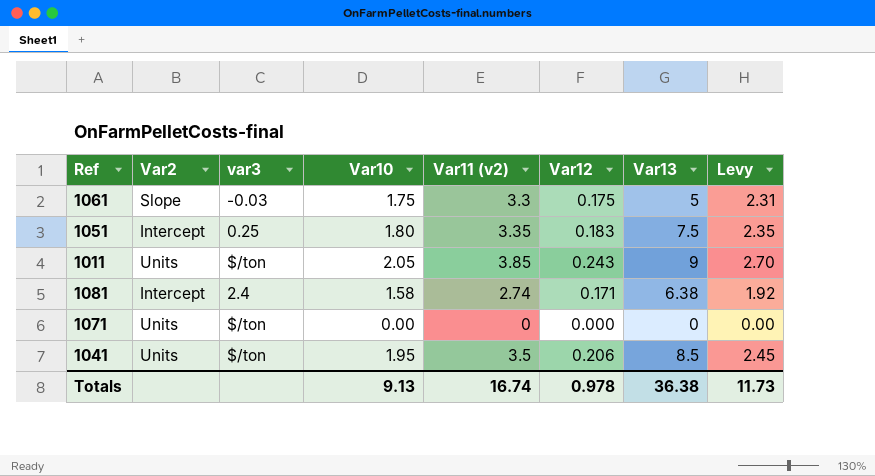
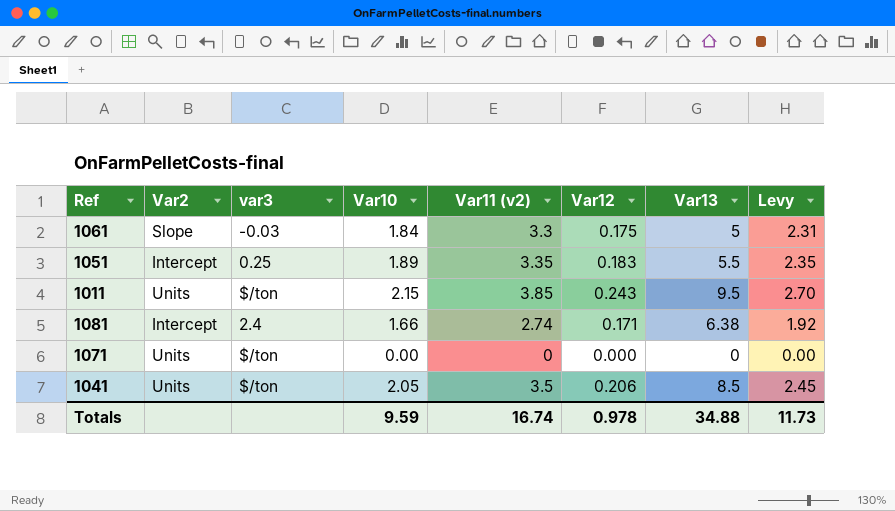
1061 | Var10: 1.75 -> 1.84
1051 | Var10: 1.80 -> 1.89
1051 | Var13: 7.5 -> 5.5
1011 | Var10: 2.05 -> 2.15
1011 | Var13: 9 -> 9.5
1081 | Var10: 1.58 -> 1.66
1041 | Var10: 1.95 -> 2.05
Totals | Var10: 9.13 -> 9.59
Totals | Var13: 36.38 -> 34.88

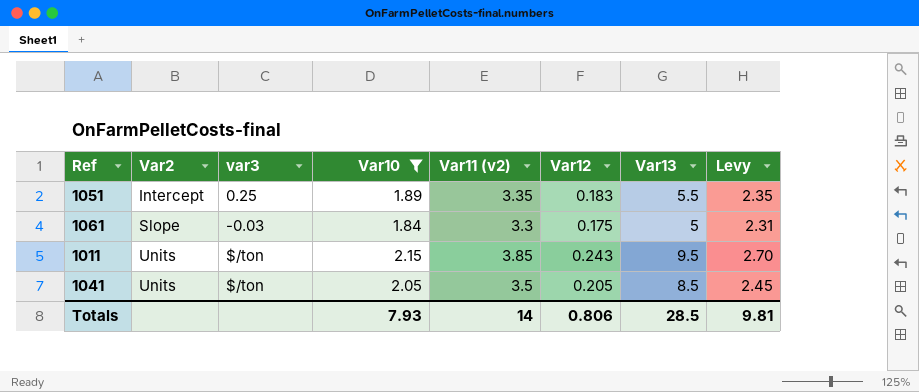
filter: none -> Var10 >= 1.84
row order: none -> Var2 ascending
1041 | Var12: 0.206 -> 0.205
Totals | Var10: 9.59 -> 7.93
Totals | Var11 (v2): 16.74 -> 14
Totals | Var12: 0.978 -> 0.806
Totals | Var13: 34.88 -> 28.5
Totals | Levy: 11.73 -> 9.81

